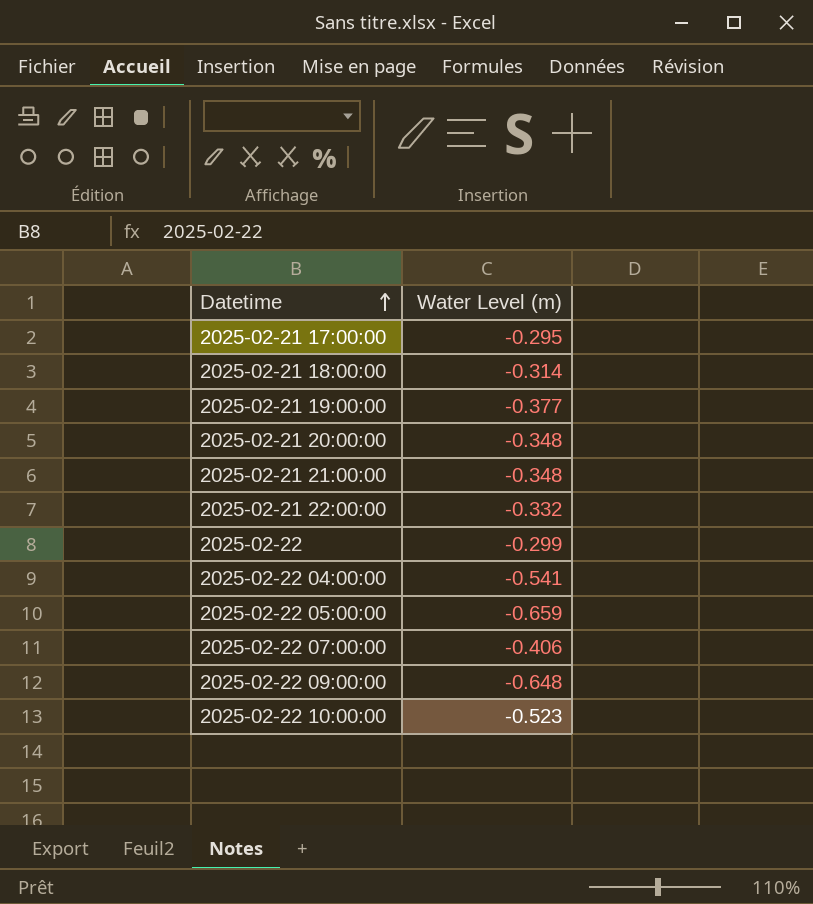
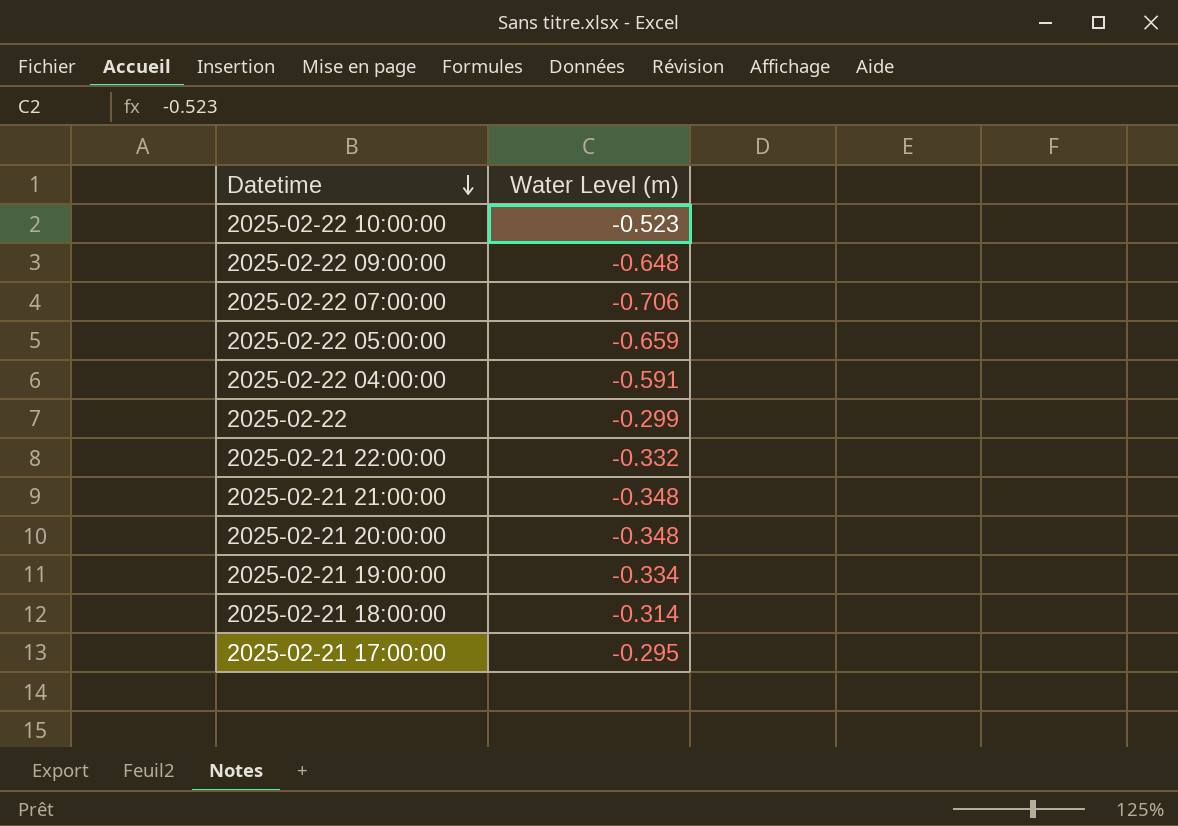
row order: Datetime ascending -> Datetime descending
2025-02-22 07:00:00 | Water Level (m): -0.406 -> -0.706
2025-02-22 04:00:00 | Water Level (m): -0.541 -> -0.591
2025-02-21 19:00:00 | Water Level (m): -0.377 -> -0.334

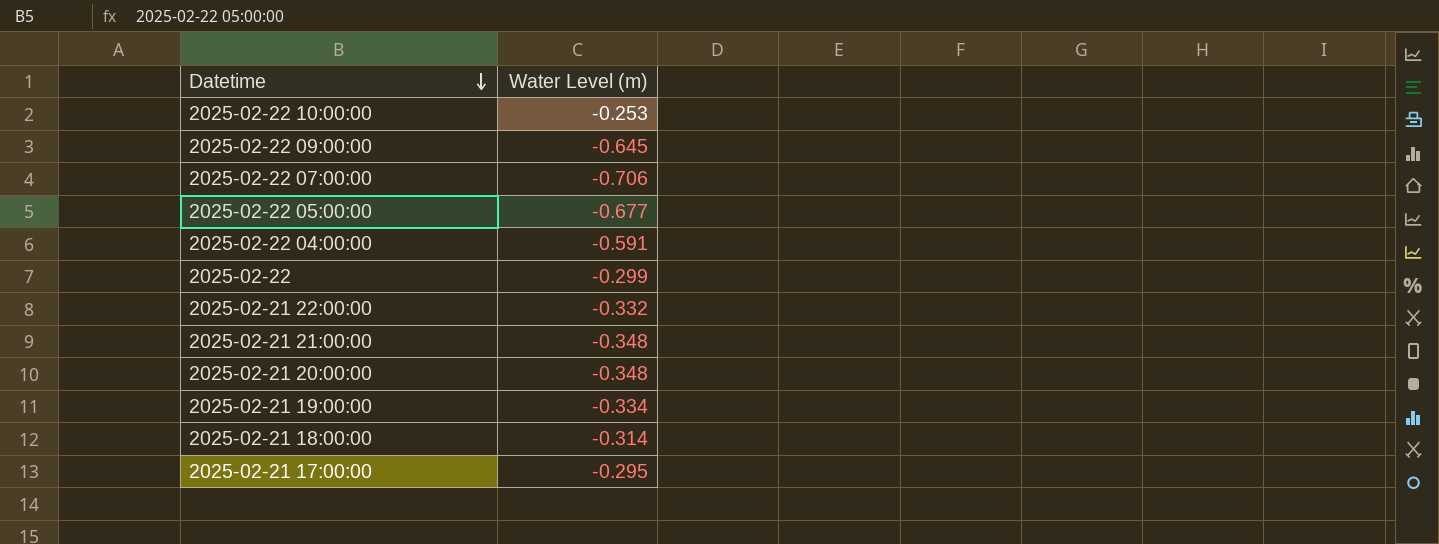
2025-02-22 10:00:00 | Water Level (m): -0.523 -> -0.253
2025-02-22 09:00:00 | Water Level (m): -0.648 -> -0.645
2025-02-22 05:00:00 | Water Level (m): -0.659 -> -0.677

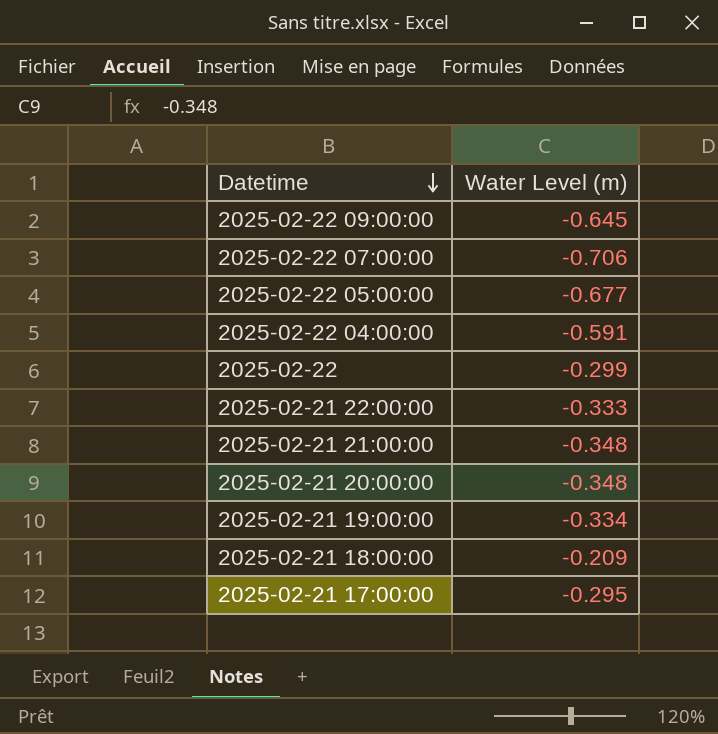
row 2025-02-22 10:00:00: -0.253 -> none
2025-02-21 22:00:00 | Water Level (m): -0.332 -> -0.333
2025-02-21 18:00:00 | Water Level (m): -0.314 -> -0.209

